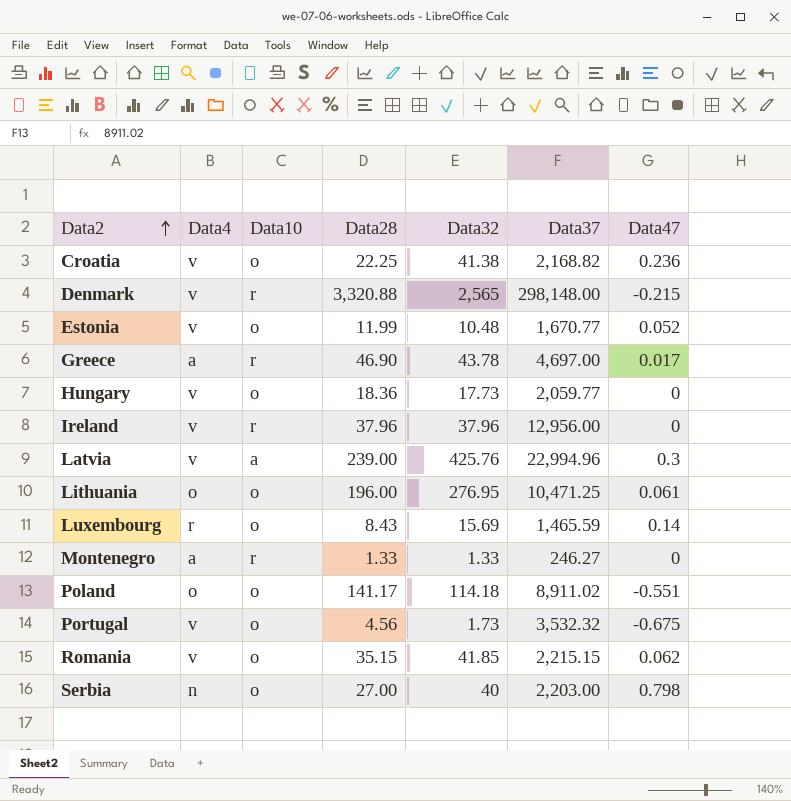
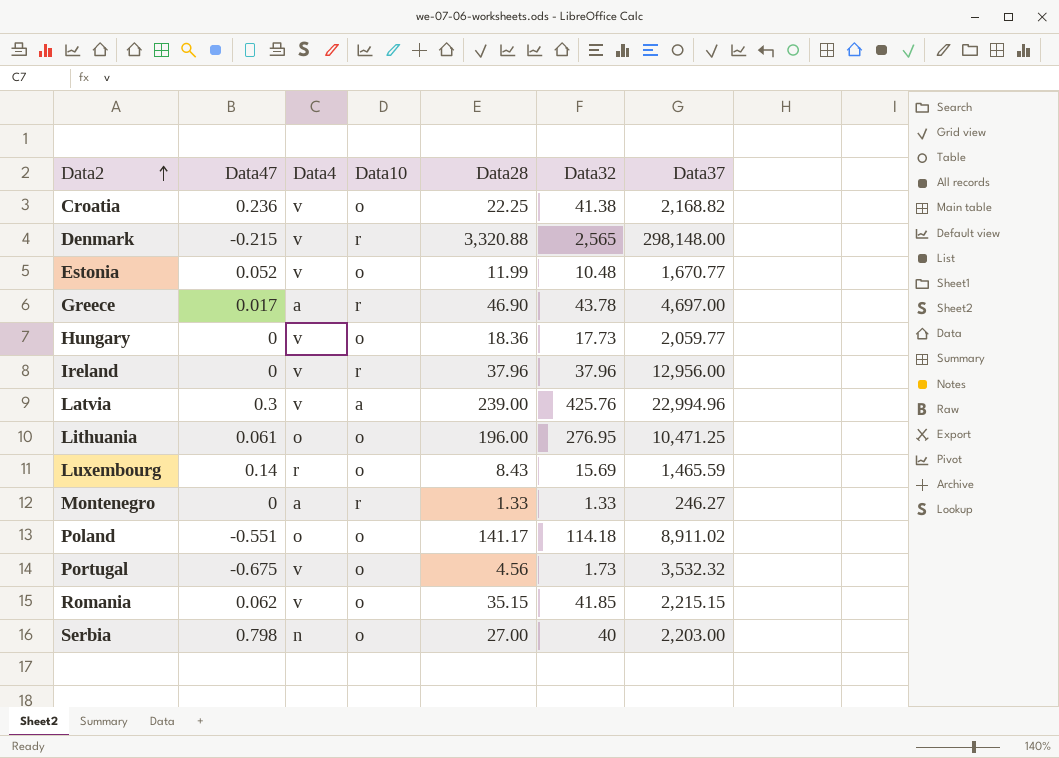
column Data47 | position: 7 -> 2

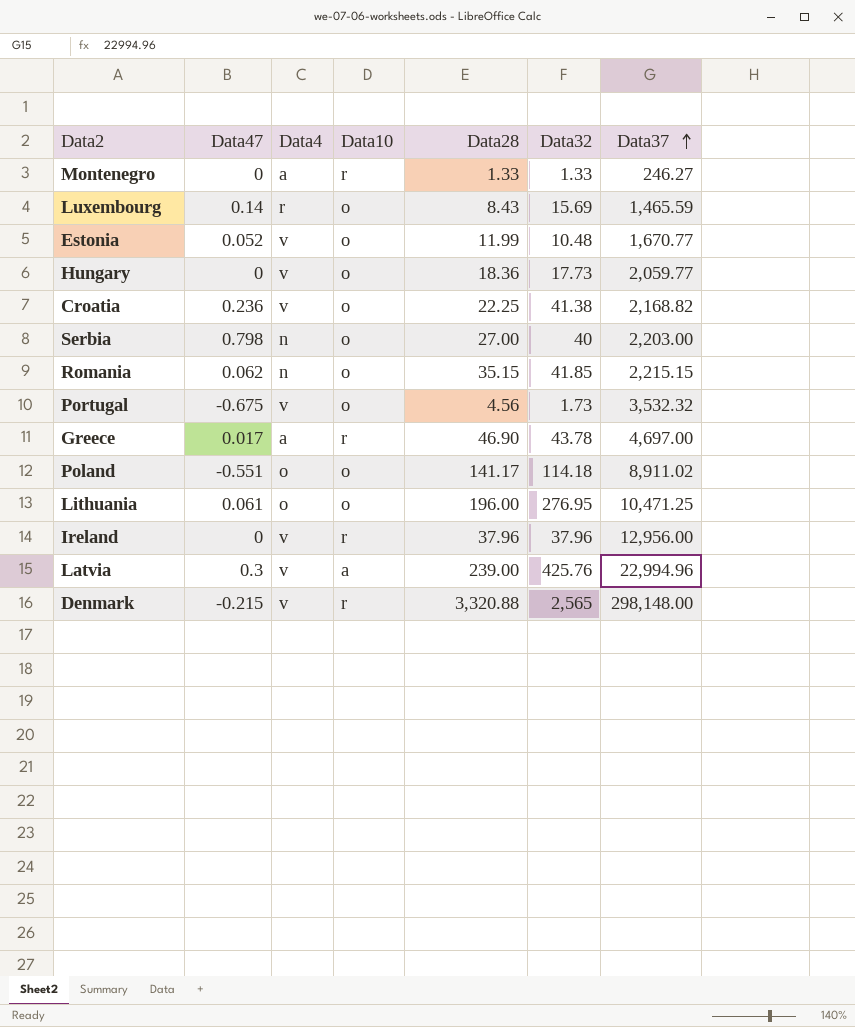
row order: Data2 ascending -> Data37 ascending
Romania | Data4: v -> n

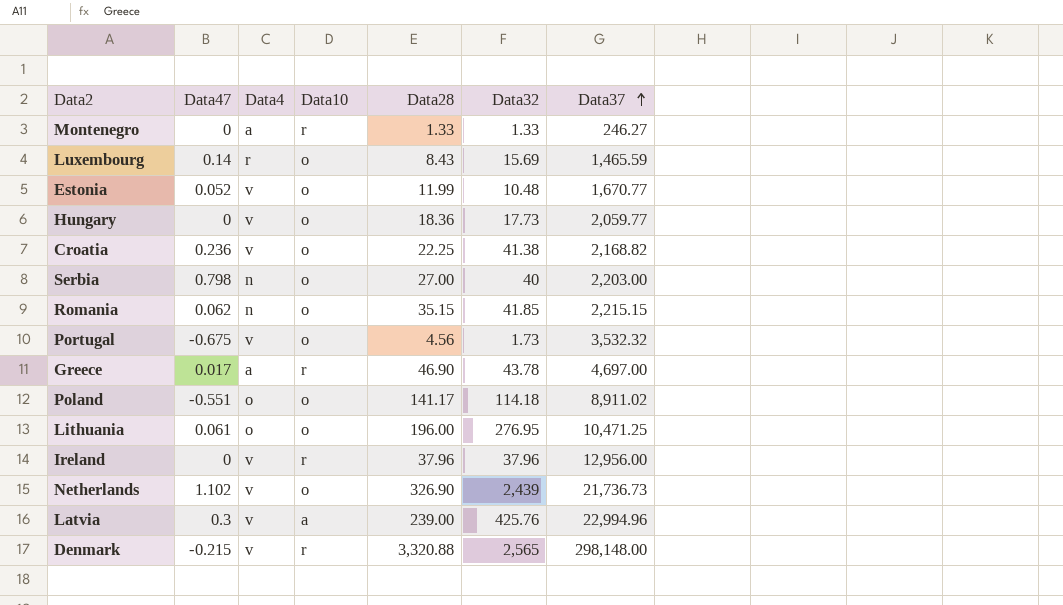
row Netherlands: none -> 1.102 | v | o | 326.90 | 2,439 | 21,736.73

